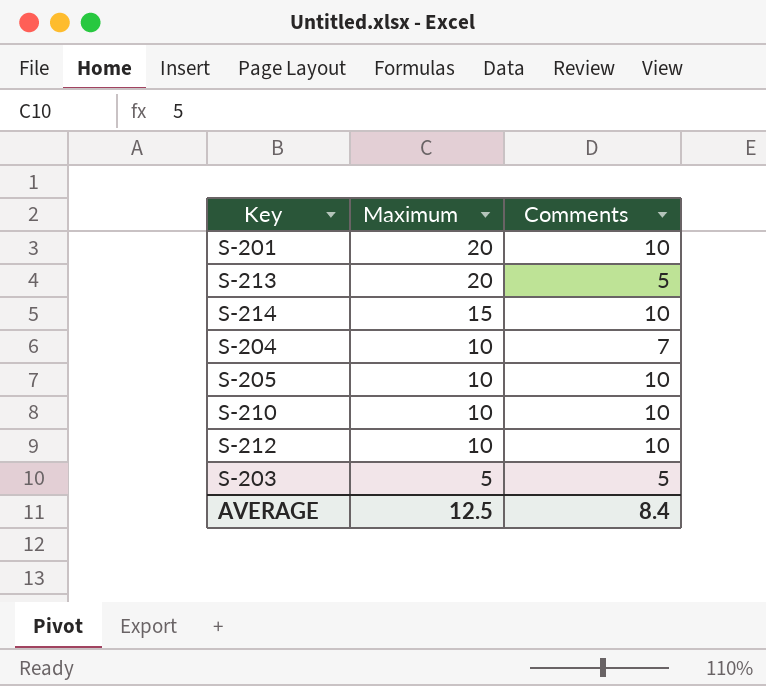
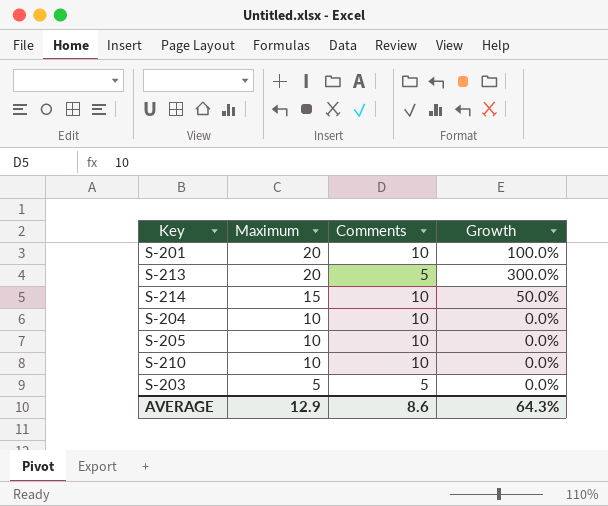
column Growth | formula: none -> ([Maximum] - [Comments]) / [Comments]
row S-212: 10 | 10 -> none
S-204 | Comments: 7 -> 10
AVERAGE | Maximum: 12.5 -> 12.9
AVERAGE | Comments: 8.4 -> 8.6

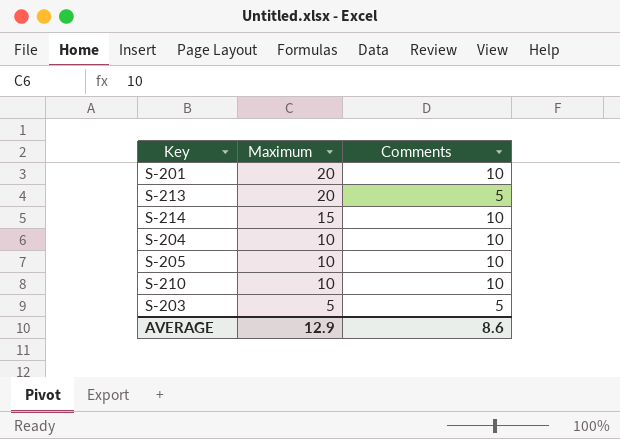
column Growth | formula: ([Maximum] - [Comments]) / [Comments] -> none

